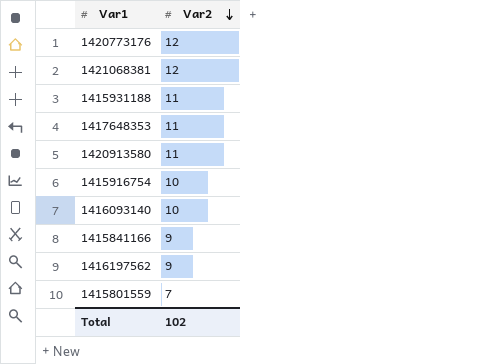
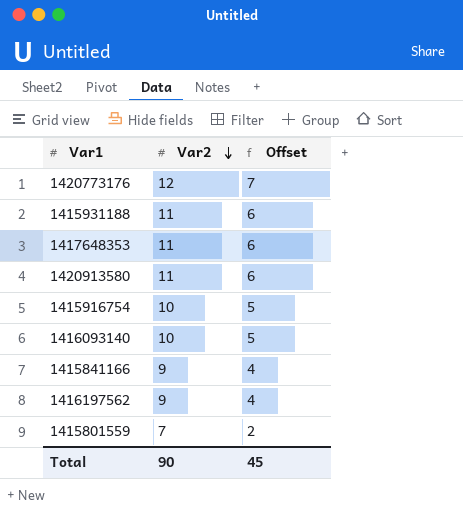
column Offset | formula: none -> [Var2] - 5
row 1421068381: 12 -> none
Total | Var2: 102 -> 90

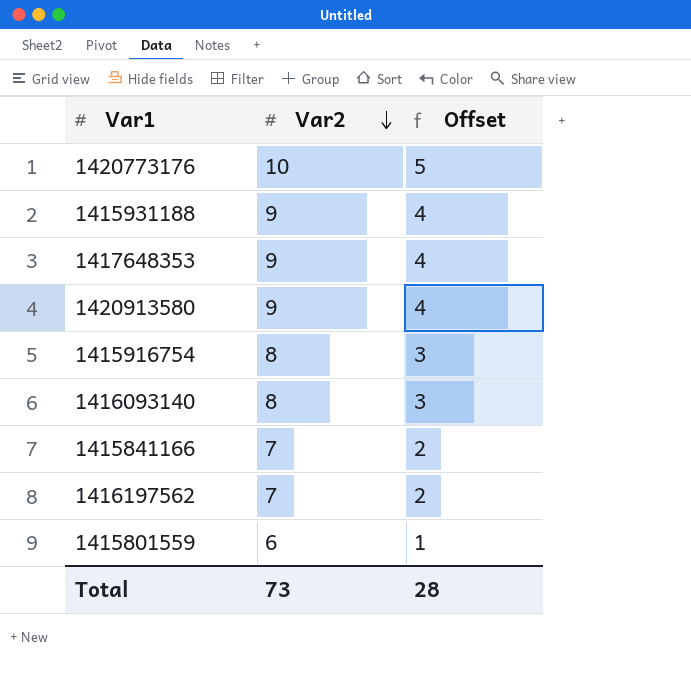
1420773176 | Var2: 12 -> 10
1420773176 | Offset: 7 -> 5
1415931188 | Var2: 11 -> 9
1415931188 | Offset: 6 -> 4
1417648353 | Var2: 11 -> 9
1417648353 | Offset: 6 -> 4
1420913580 | Var2: 11 -> 9
1420913580 | Offset: 6 -> 4
1415916754 | Var2: 10 -> 8
1415916754 | Offset: 5 -> 3
1416093140 | Var2: 10 -> 8
1416093140 | Offset: 5 -> 3
1415841166 | Var2: 9 -> 7
1415841166 | Offset: 4 -> 2
1416197562 | Var2: 9 -> 7
1416197562 | Offset: 4 -> 2
1415801559 | Var2: 7 -> 6
1415801559 | Offset: 2 -> 1
Total | Var2: 90 -> 73
Total | Offset: 45 -> 28

